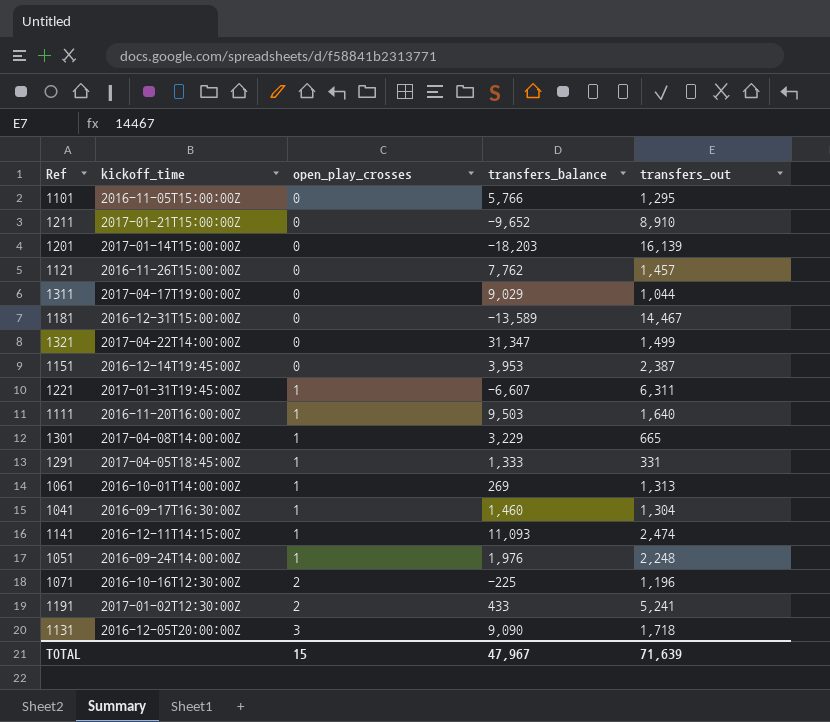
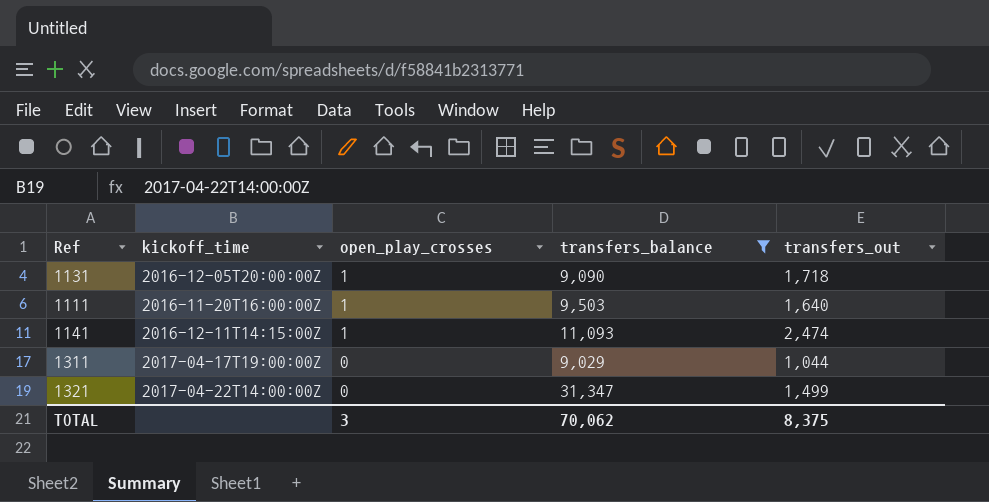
filter: none -> transfers_balance >= 9,029
row order: open_play_crosses ascending -> open_play_crosses descending
1131 | open_play_crosses: 3 -> 1
TOTAL | open_play_crosses: 15 -> 3
TOTAL | transfers_balance: 47,967 -> 70,062
TOTAL | transfers_out: 71,639 -> 8,375

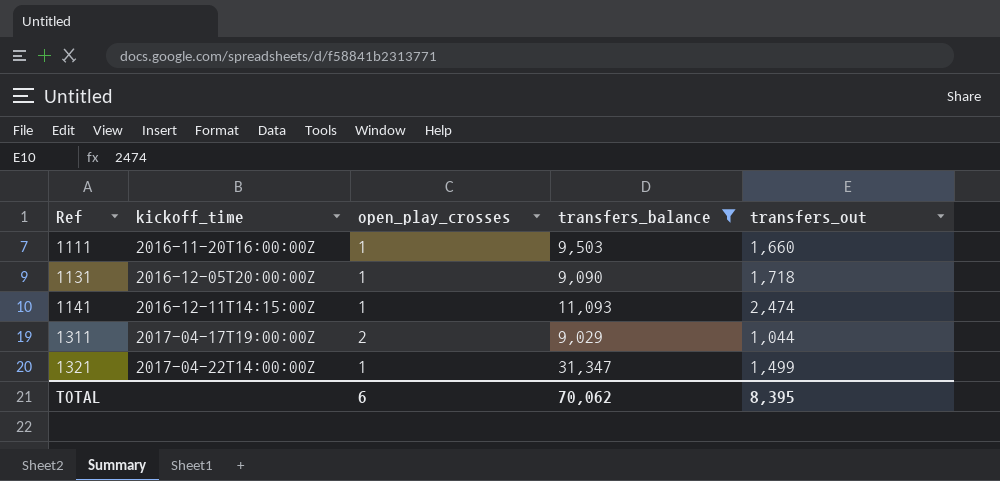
row order: open_play_crosses descending -> Ref ascending
1111 | transfers_out: 1,640 -> 1,660
1311 | open_play_crosses: 0 -> 2
1321 | open_play_crosses: 0 -> 1
TOTAL | open_play_crosses: 3 -> 6
TOTAL | transfers_out: 8,375 -> 8,395

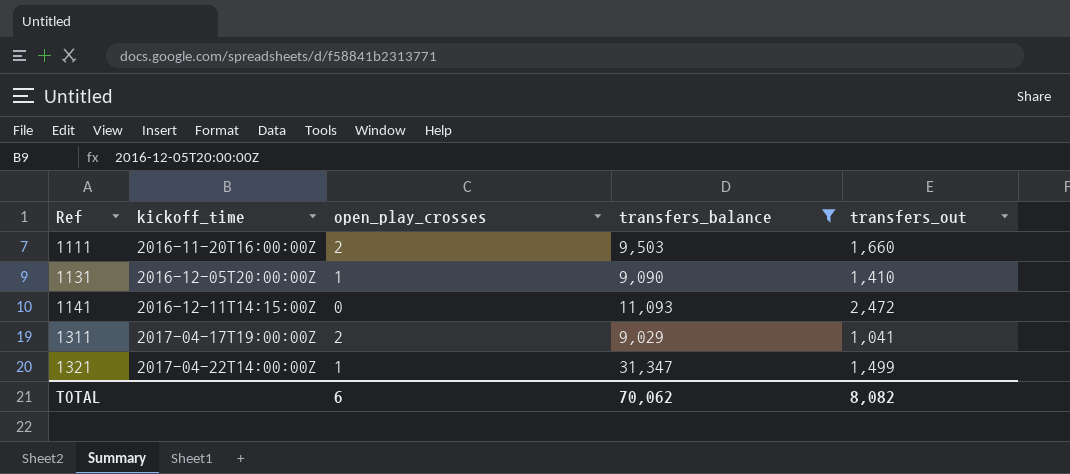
1111 | open_play_crosses: 1 -> 2
1131 | transfers_out: 1,718 -> 1,410
1141 | open_play_crosses: 1 -> 0
1141 | transfers_out: 2,474 -> 2,472
1311 | transfers_out: 1,044 -> 1,041
TOTAL | transfers_out: 8,395 -> 8,082

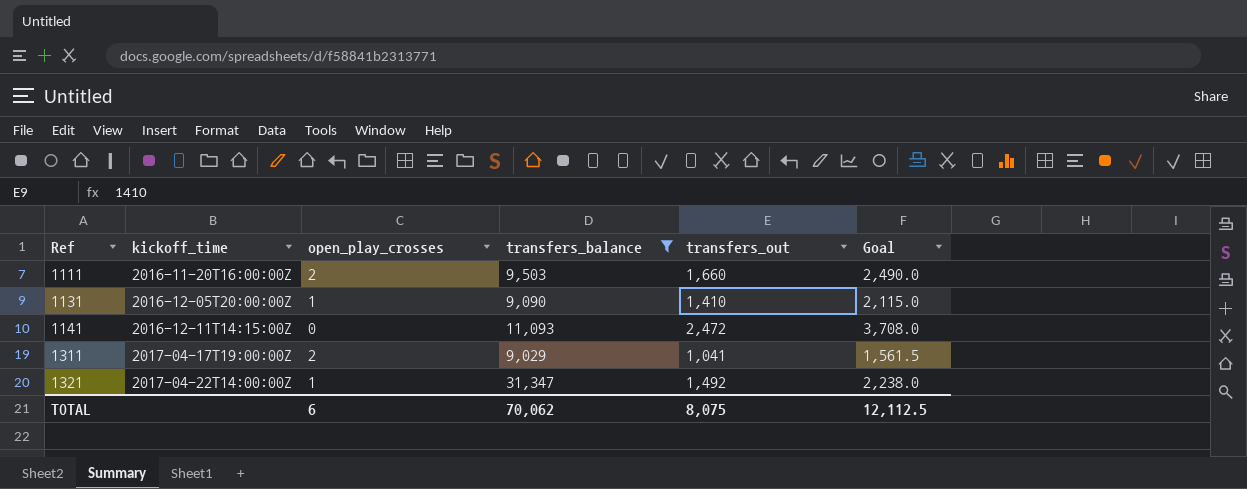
column Goal | formula: none -> [transfers_out] * 1.5
1321 | transfers_out: 1,499 -> 1,492
TOTAL | transfers_out: 8,082 -> 8,075

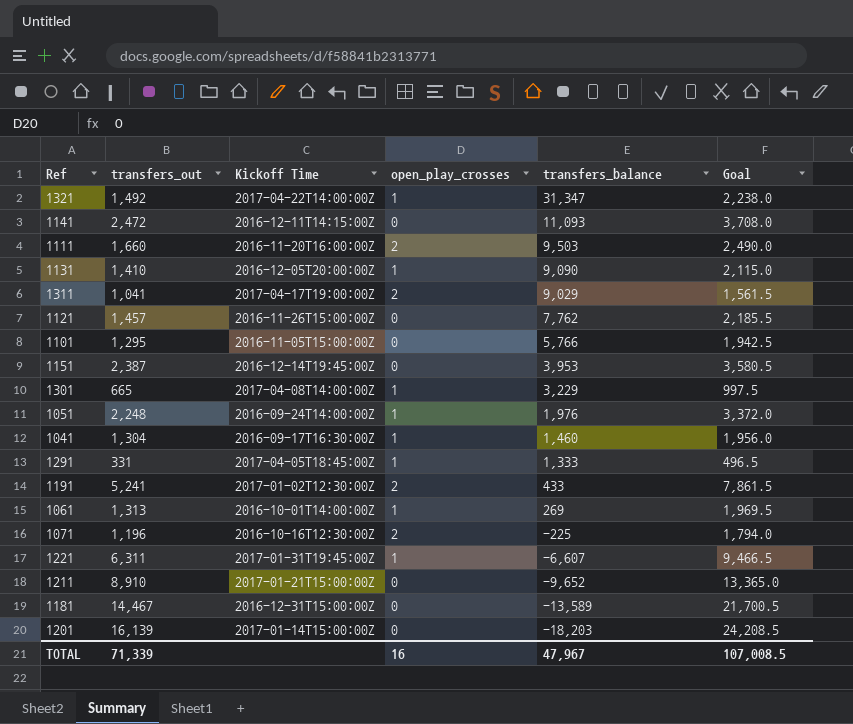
filter: transfers_balance >= 9,029 -> none
row order: Ref ascending -> transfers_balance descending
column transfers_out | position: 5 -> 2
column name: kickoff_time -> Kickoff Time
TOTAL | transfers_out: 8,075 -> 71,339
TOTAL | open_play_crosses: 6 -> 16
TOTAL | transfers_balance: 70,062 -> 47,967
TOTAL | Goal: 12,112.5 -> 107,008.5

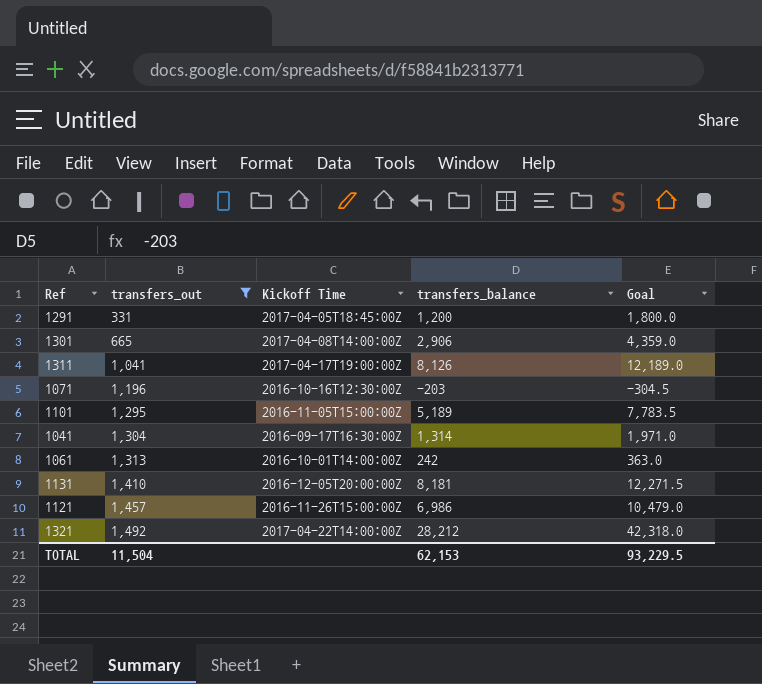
filter: none -> transfers_out <= 1,492
row order: transfers_balance descending -> transfers_out ascending
column open_play_crosses | position: 4 -> none
column Goal | formula: [transfers_out] * 1.5 -> [transfers_balance] * 1.5
1291 | transfers_balance: 1,333 -> 1,200
1301 | transfers_balance: 3,229 -> 2,906
1311 | transfers_balance: 9,029 -> 8,126
1071 | transfers_balance: -225 -> -203
1101 | transfers_balance: 5,766 -> 5,189
1041 | transfers_balance: 1,460 -> 1,314
1061 | transfers_balance: 269 -> 242
1131 | transfers_balance: 9,090 -> 8,181
1121 | transfers_balance: 7,762 -> 6,986
1321 | transfers_balance: 31,347 -> 28,212
TOTAL | transfers_out: 71,339 -> 11,504
TOTAL | transfers_balance: 47,967 -> 62,153
TOTAL | Goal: 107,008.5 -> 93,229.5

